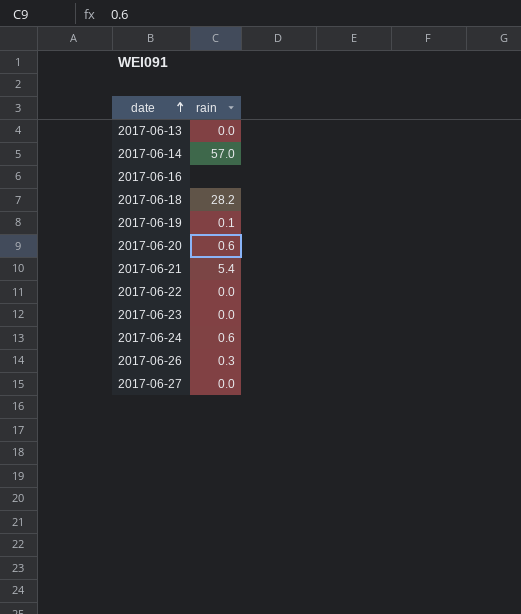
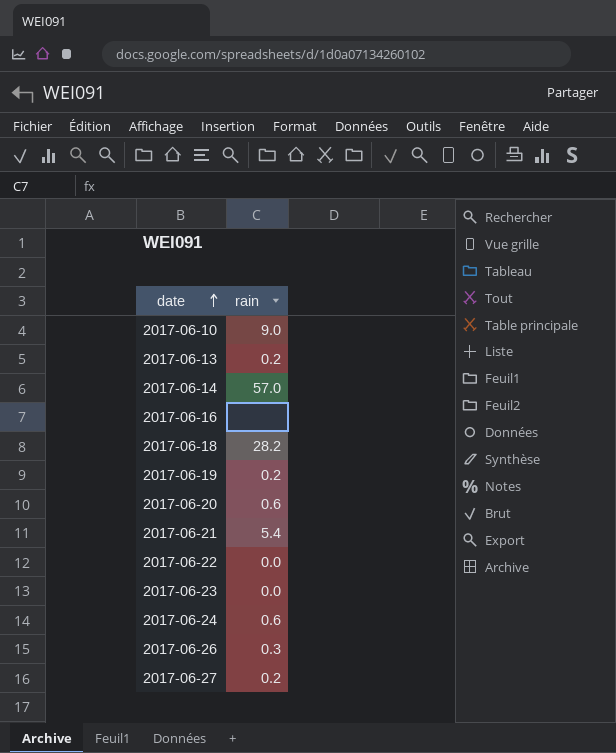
row 2017-06-10: none -> 9.0
2017-06-13 | rain: 0.0 -> 0.2
2017-06-19 | rain: 0.1 -> 0.2
2017-06-27 | rain: 0.0 -> 0.2

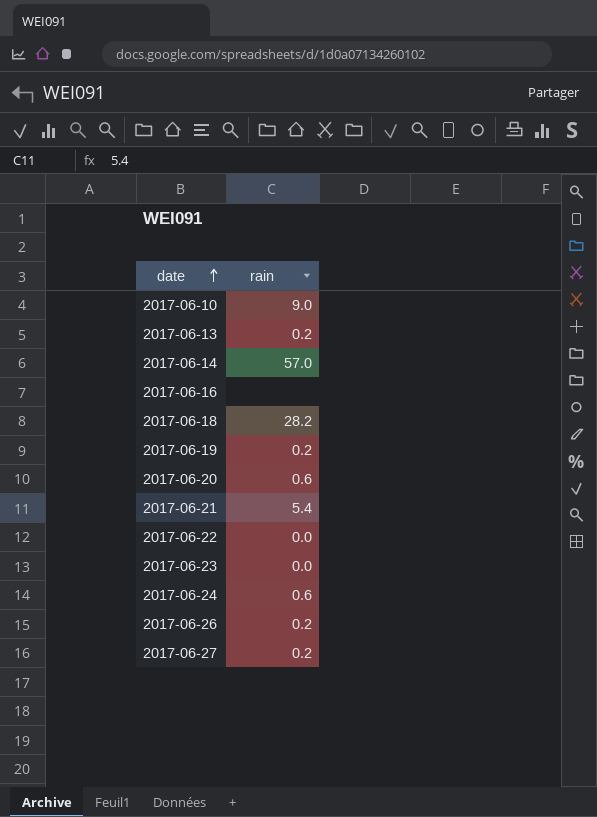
2017-06-26 | rain: 0.3 -> 0.2

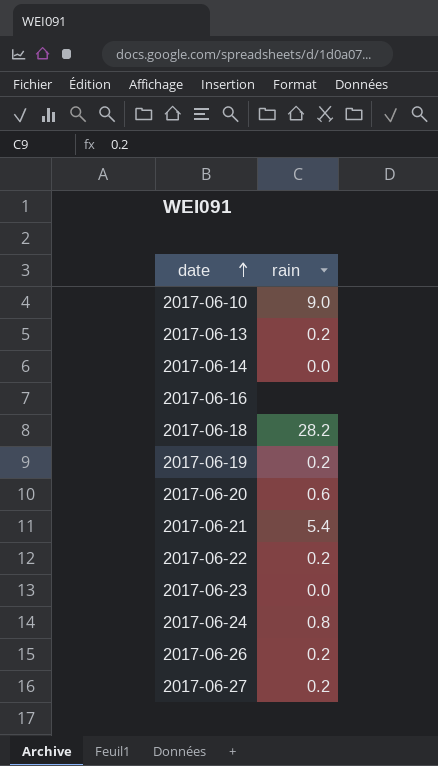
2017-06-14 | rain: 57.0 -> 0.0
2017-06-22 | rain: 0.0 -> 0.2
2017-06-24 | rain: 0.6 -> 0.8

